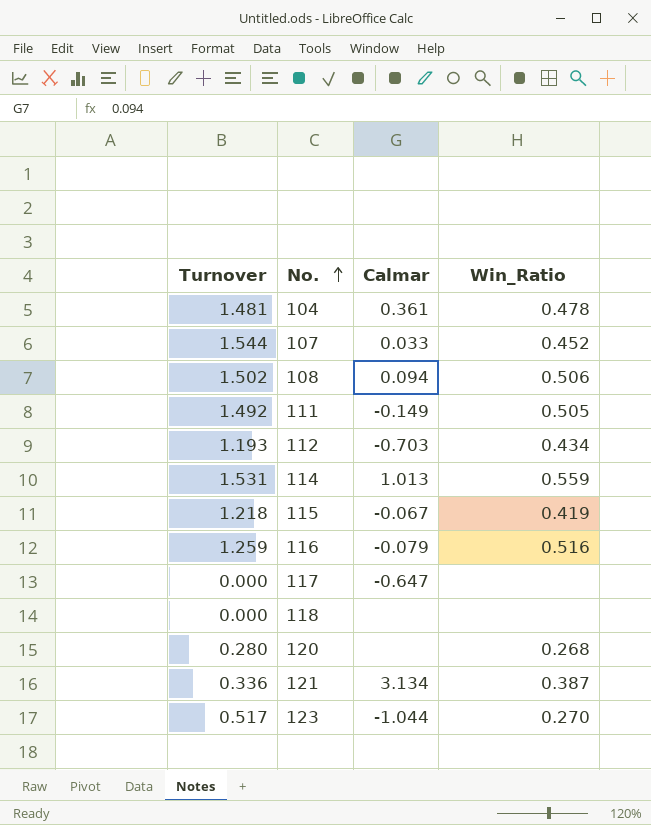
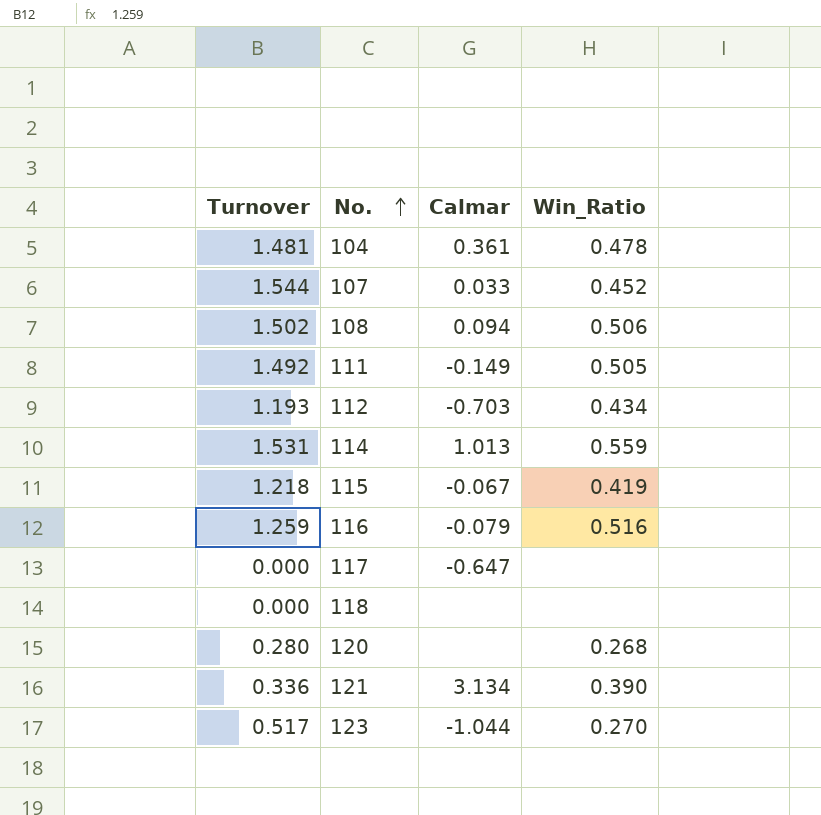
121 | Win_Ratio: 0.387 -> 0.390

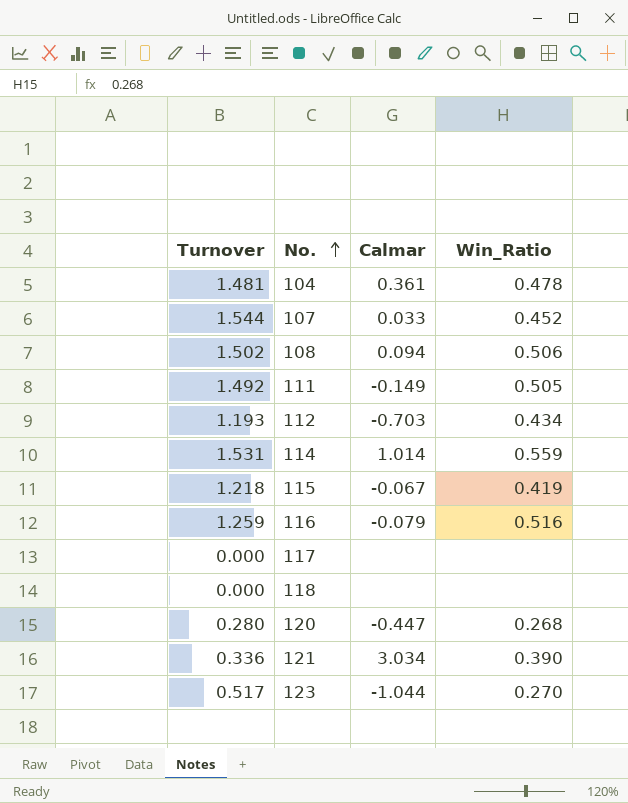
114 | Calmar: 1.013 -> 1.014
117 | Calmar: -0.647 -> none
120 | Calmar: none -> -0.447
121 | Calmar: 3.134 -> 3.034

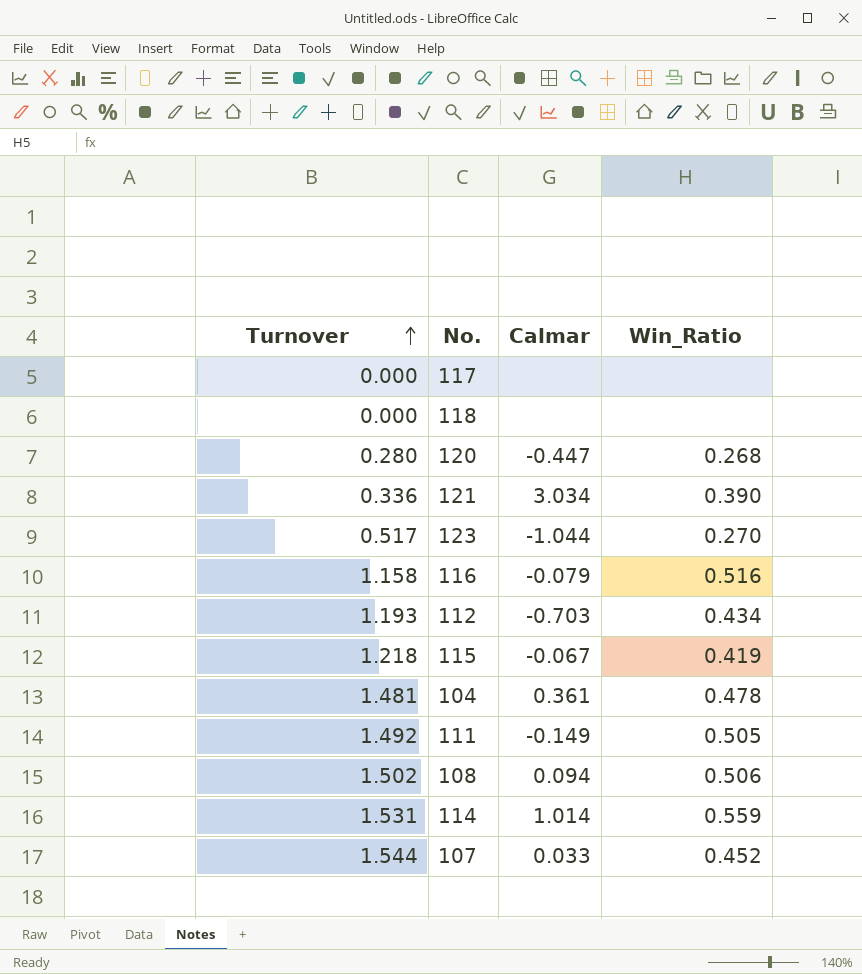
row order: No. ascending -> Turnover ascending
116 | Turnover: 1.259 -> 1.158

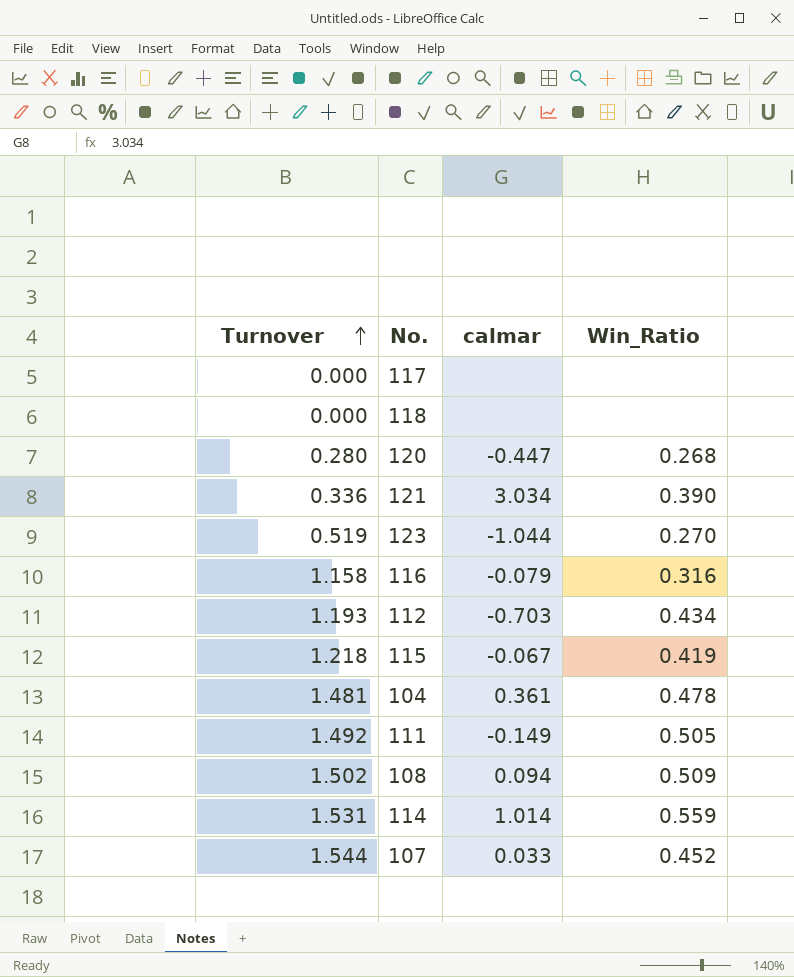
column name: Calmar -> calmar
123 | Turnover: 0.517 -> 0.519
116 | Win_Ratio: 0.516 -> 0.316
108 | Win_Ratio: 0.506 -> 0.509

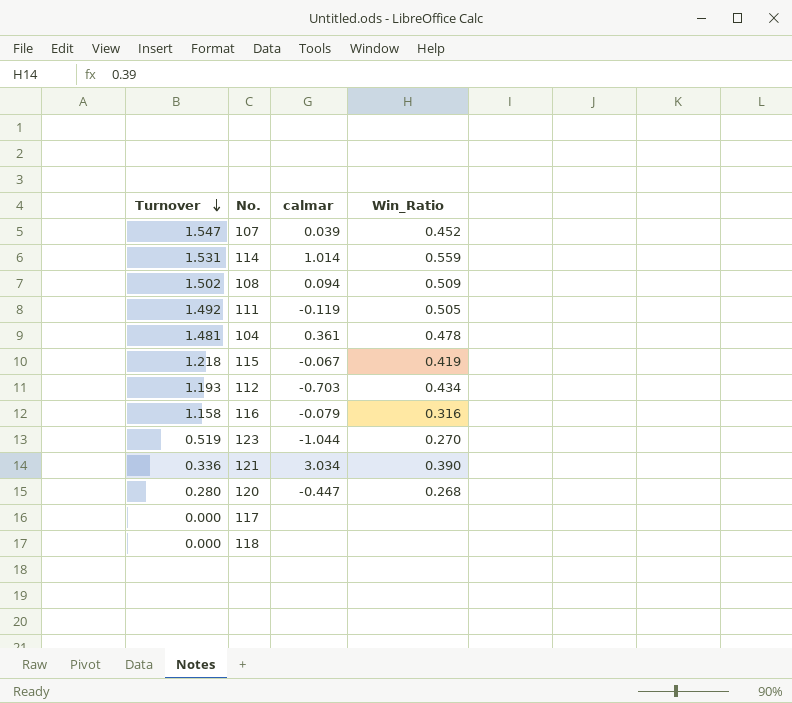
row order: Turnover ascending -> Turnover descending
107 | Turnover: 1.544 -> 1.547
107 | calmar: 0.033 -> 0.039
111 | calmar: -0.149 -> -0.119

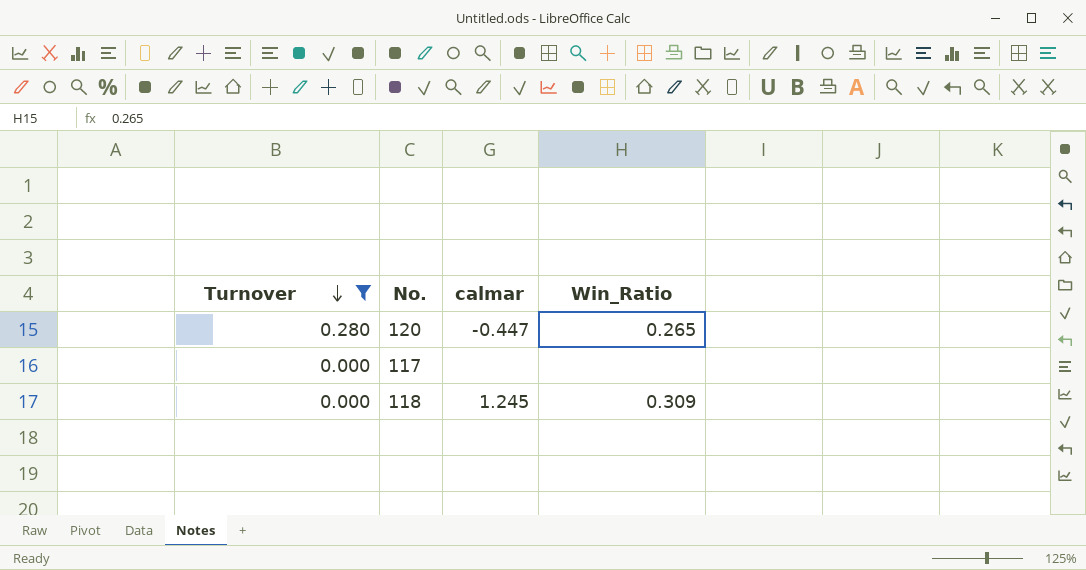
filter: none -> Turnover <= 0.280
120 | Win_Ratio: 0.268 -> 0.265
118 | calmar: none -> 1.245
118 | Win_Ratio: none -> 0.309

